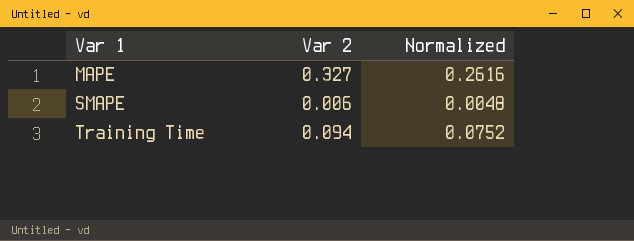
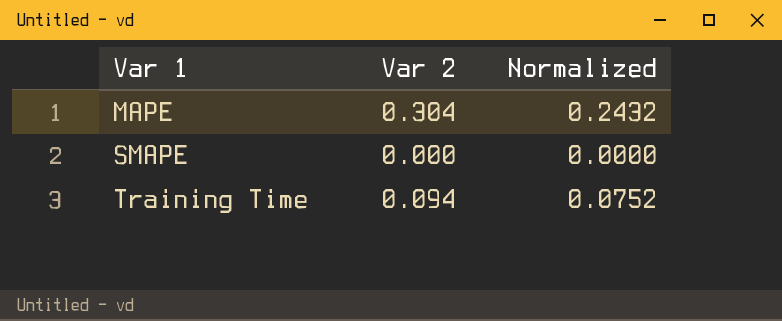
MAPE | Var 2: 0.327 -> 0.304
MAPE | Normalized: 0.2616 -> 0.2432
SMAPE | Var 2: 0.006 -> 0.000
SMAPE | Normalized: 0.0048 -> 0.0000

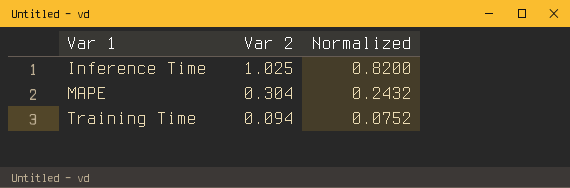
row SMAPE: 0.000 | 0.0000 -> none
row Inference Time: none -> 1.025 | 0.8200

